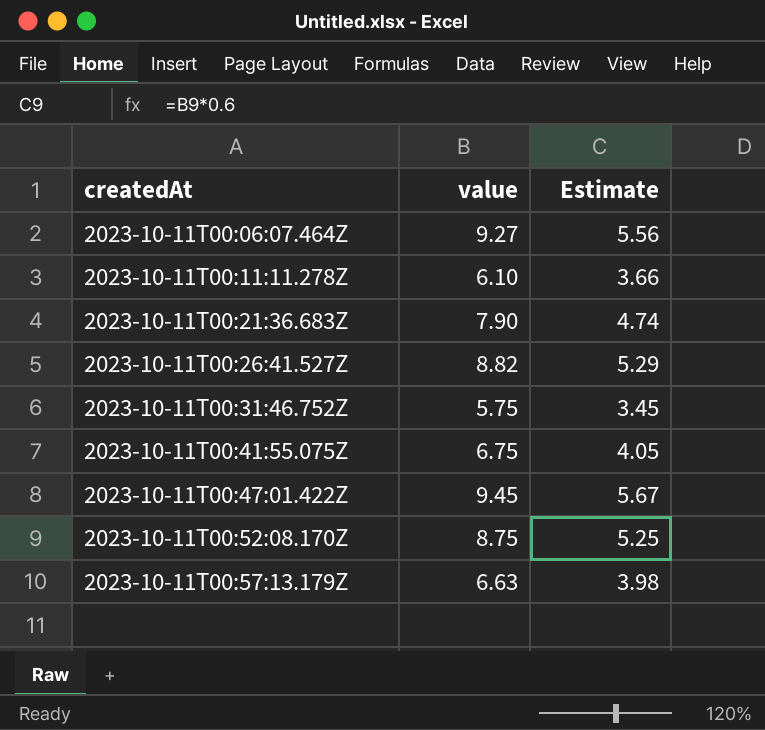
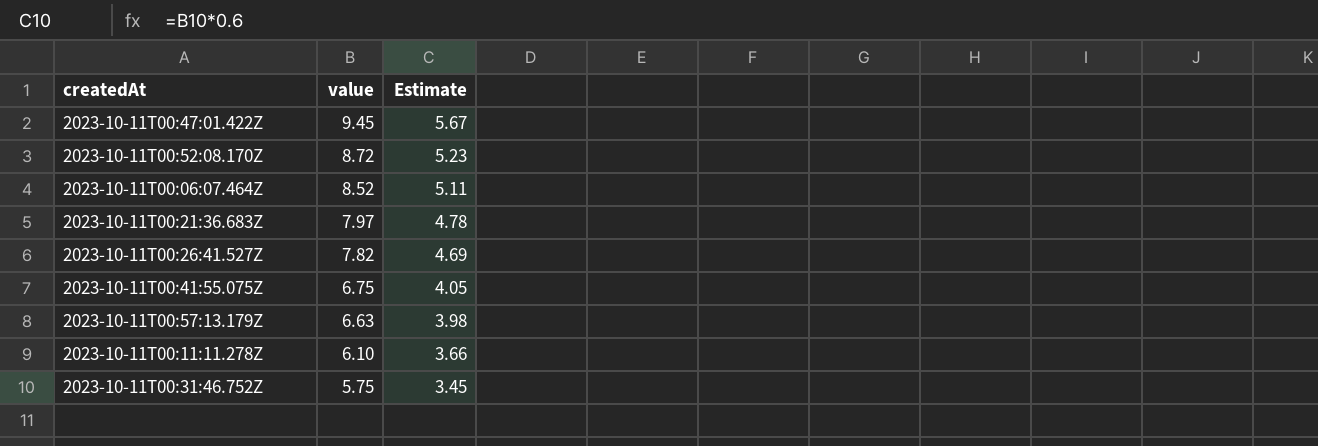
row order: createdAt ascending -> value descending
2023-10-11T00:52:08.170Z | value: 8.75 -> 8.72
2023-10-11T00:52:08.170Z | Estimate: 5.25 -> 5.23
2023-10-11T00:06:07.464Z | value: 9.27 -> 8.52
2023-10-11T00:06:07.464Z | Estimate: 5.56 -> 5.11
2023-10-11T00:21:36.683Z | value: 7.90 -> 7.97
2023-10-11T00:21:36.683Z | Estimate: 4.74 -> 4.78
2023-10-11T00:26:41.527Z | value: 8.82 -> 7.82
2023-10-11T00:26:41.527Z | Estimate: 5.29 -> 4.69

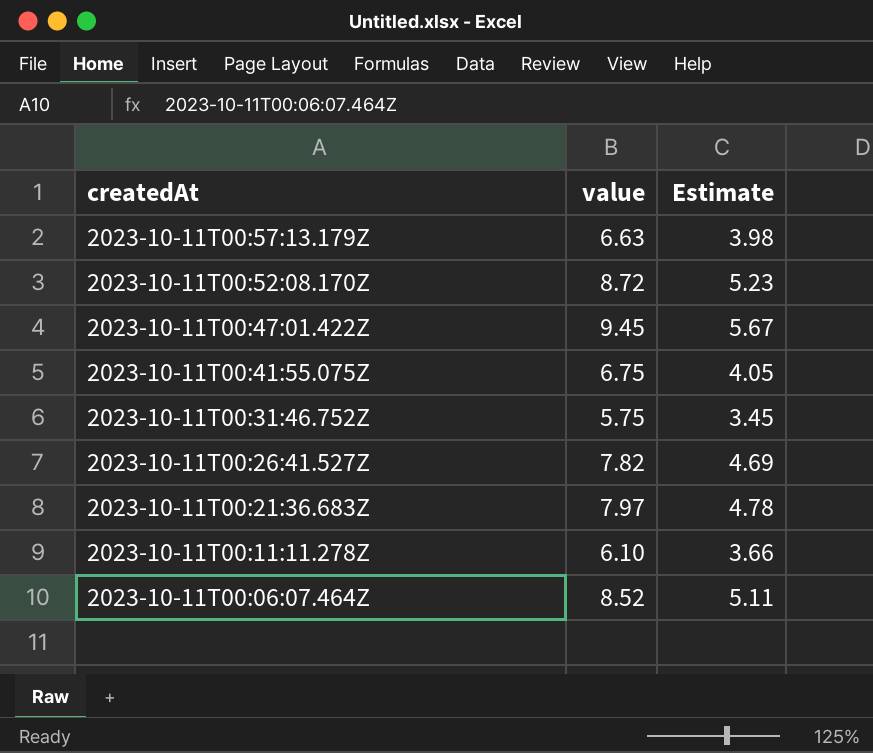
row order: value descending -> createdAt descending

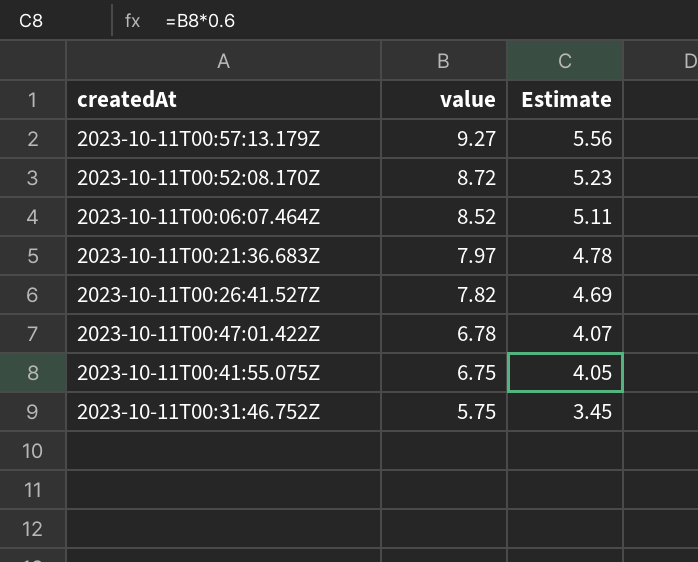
row order: createdAt descending -> value descending
row 2023-10-11T00:11:11.278Z: 6.10 | 3.66 -> none
2023-10-11T00:57:13.179Z | value: 6.63 -> 9.27
2023-10-11T00:57:13.179Z | Estimate: 3.98 -> 5.56
2023-10-11T00:47:01.422Z | value: 9.45 -> 6.78
2023-10-11T00:47:01.422Z | Estimate: 5.67 -> 4.07

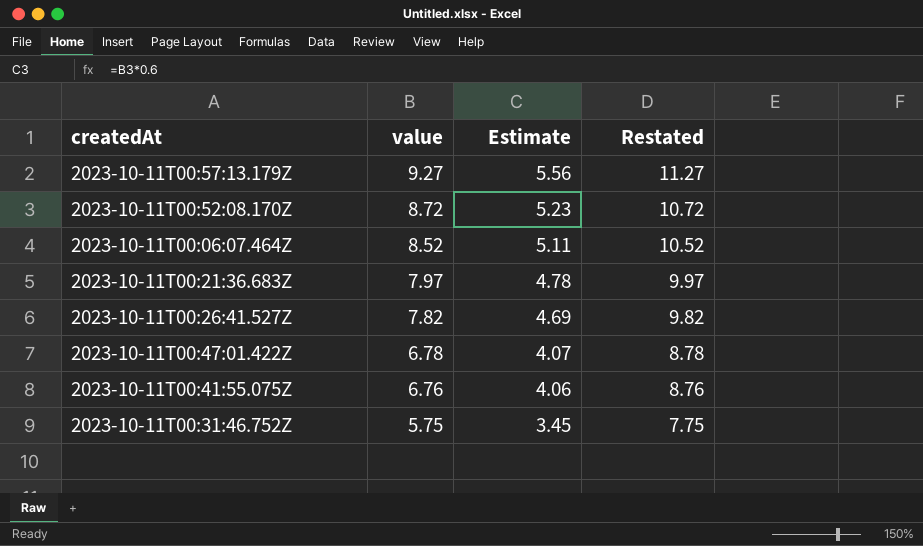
column Restated | formula: none -> [value] + 2
2023-10-11T00:41:55.075Z | value: 6.75 -> 6.76
2023-10-11T00:41:55.075Z | Estimate: 4.05 -> 4.06

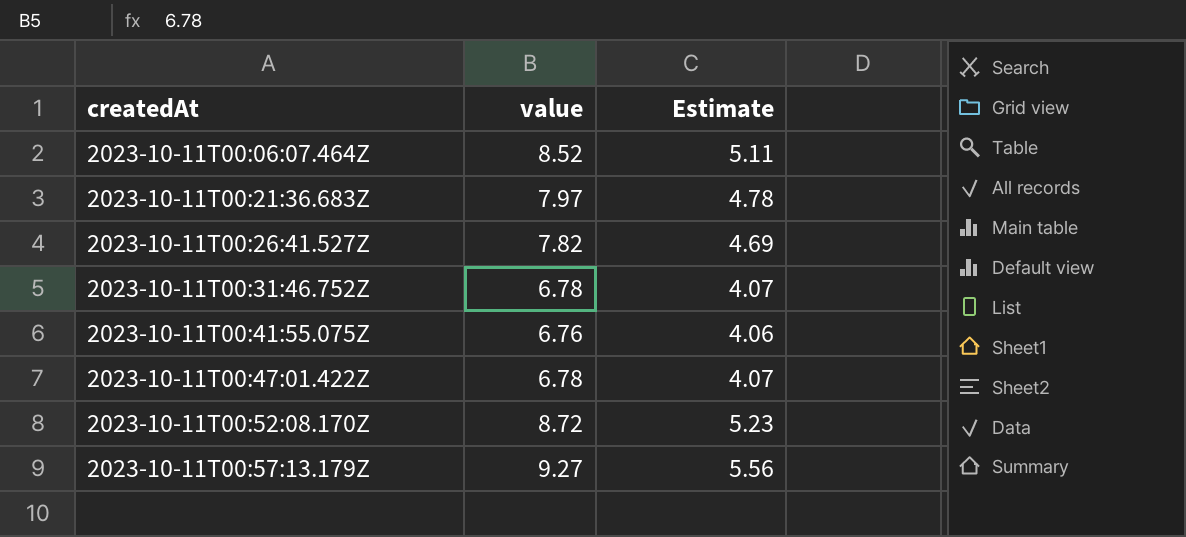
row order: value descending -> createdAt ascending
column Restated | formula: [value] + 2 -> none
2023-10-11T00:31:46.752Z | value: 5.75 -> 6.78
2023-10-11T00:31:46.752Z | Estimate: 3.45 -> 4.07

